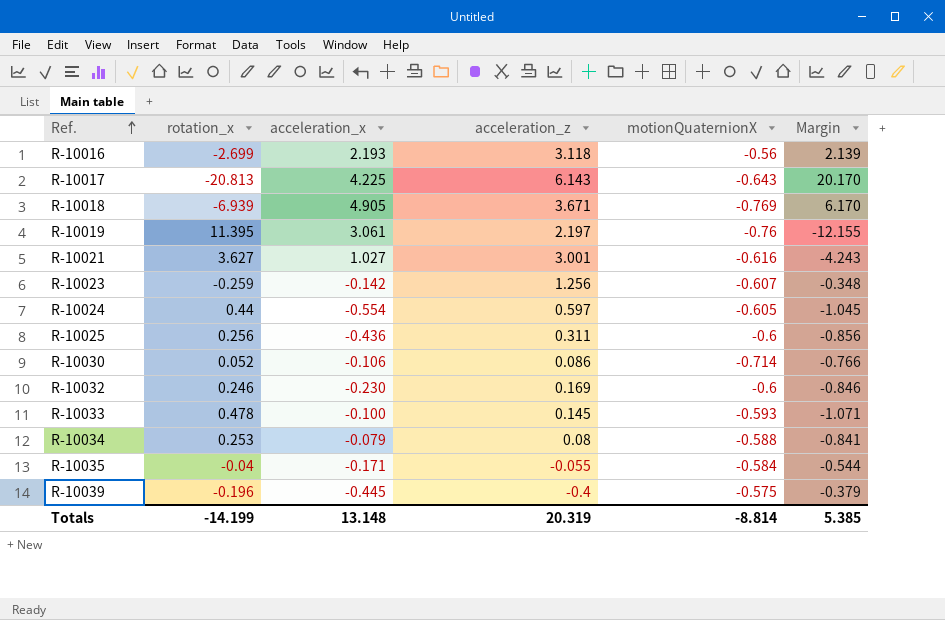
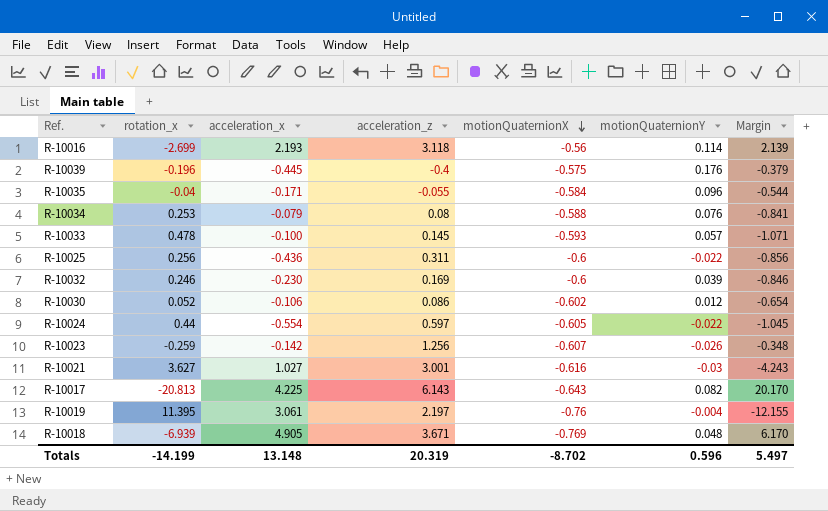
row order: Ref. ascending -> motionQuaternionX descending
column motionQuaternionY | position: none -> 6
R-10030 | motionQuaternionX: -0.714 -> -0.602
R-10030 | Margin: -0.766 -> -0.654
Totals | motionQuaternionX: -8.814 -> -8.702
Totals | Margin: 5.385 -> 5.497

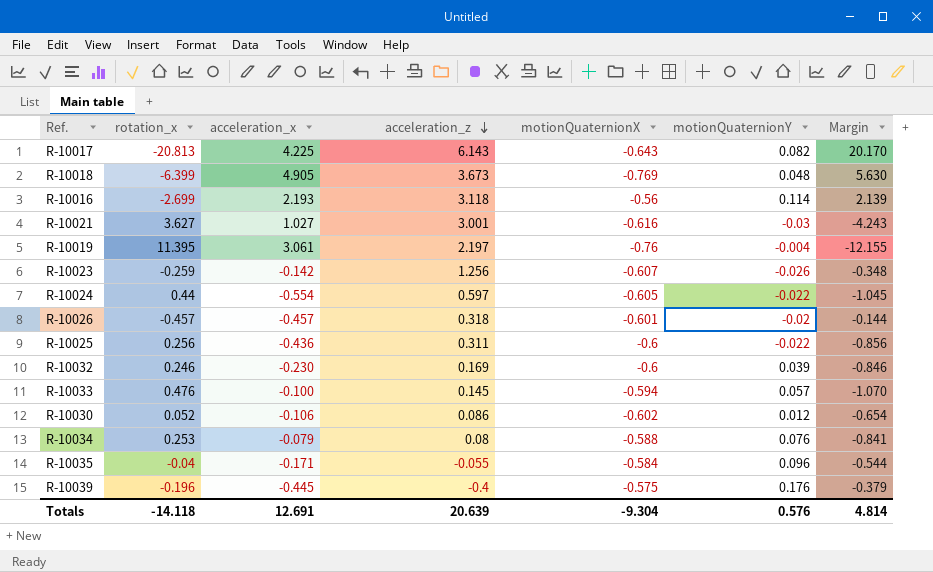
row order: motionQuaternionX descending -> acceleration_z descending
R-10018 | rotation_x: -6.939 -> -6.399
R-10018 | acceleration_z: 3.671 -> 3.673
R-10018 | Margin: 6.170 -> 5.630
row R-10026: none -> -0.457 | -0.457 | 0.318 | -0.601 | -0.02 | -0.144
R-10033 | rotation_x: 0.478 -> 0.476
R-10033 | motionQuaternionX: -0.593 -> -0.594
R-10033 | Margin: -1.071 -> -1.070
Totals | rotation_x: -14.199 -> -14.118
Totals | acceleration_x: 13.148 -> 12.691
Totals | acceleration_z: 20.319 -> 20.639
Totals | motionQuaternionX: -8.702 -> -9.304
Totals | motionQuaternionY: 0.596 -> 0.576
Totals | Margin: 5.497 -> 4.814

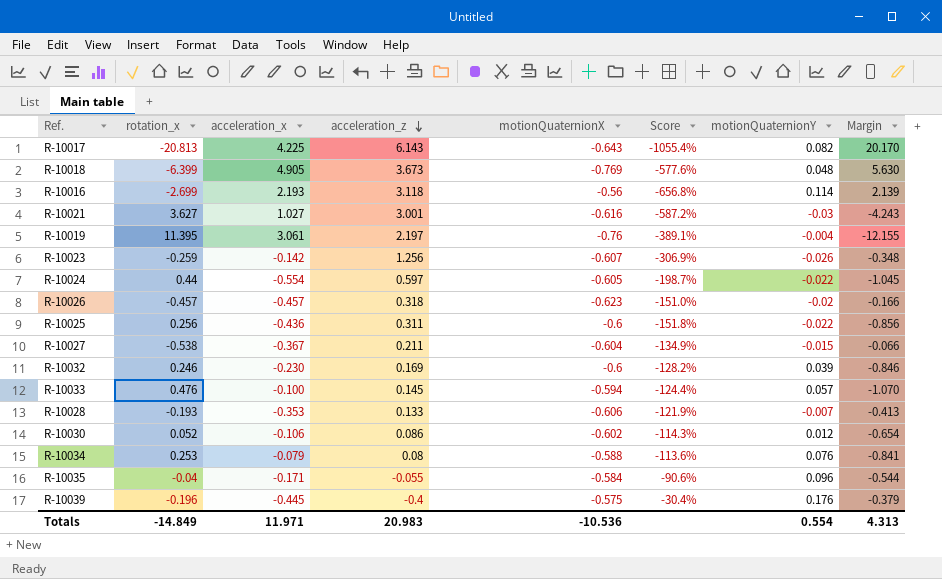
column Score | formula: none -> ([acceleration_z] - [motionQuaternionX]) / [motionQuaternionX]
R-10026 | motionQuaternionX: -0.601 -> -0.623
R-10026 | Margin: -0.144 -> -0.166
row R-10027: none -> -0.538 | -0.367 | 0.211 | -0.604 | -134.9% | -0.015 | -0.066
row R-10028: none -> -0.193 | -0.353 | 0.133 | -0.606 | -121.9% | -0.007 | -0.413
Totals | rotation_x: -14.118 -> -14.849
Totals | acceleration_x: 12.691 -> 11.971
Totals | acceleration_z: 20.639 -> 20.983
Totals | motionQuaternionX: -9.304 -> -10.536
Totals | motionQuaternionY: 0.576 -> 0.554
Totals | Margin: 4.814 -> 4.313

